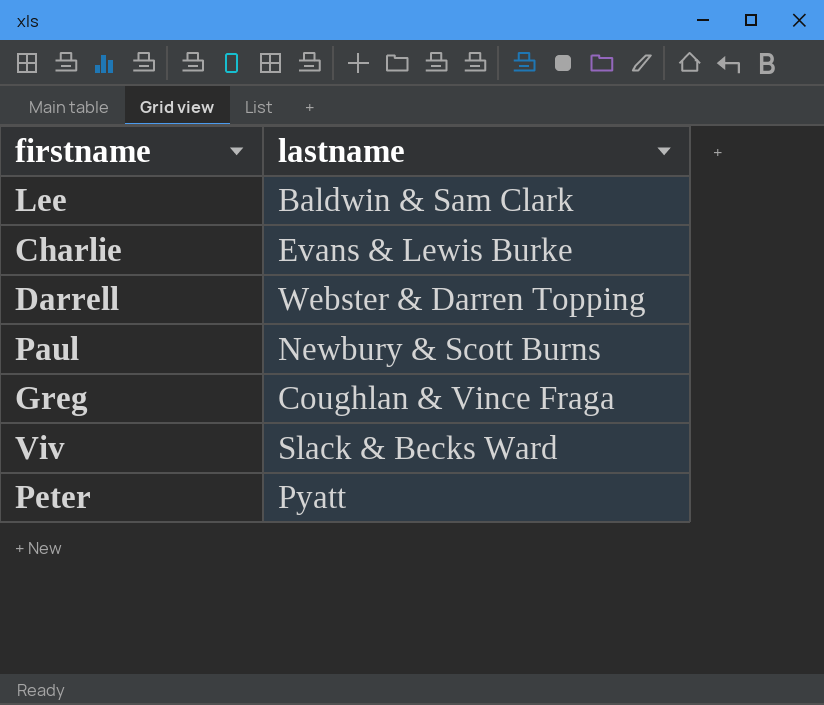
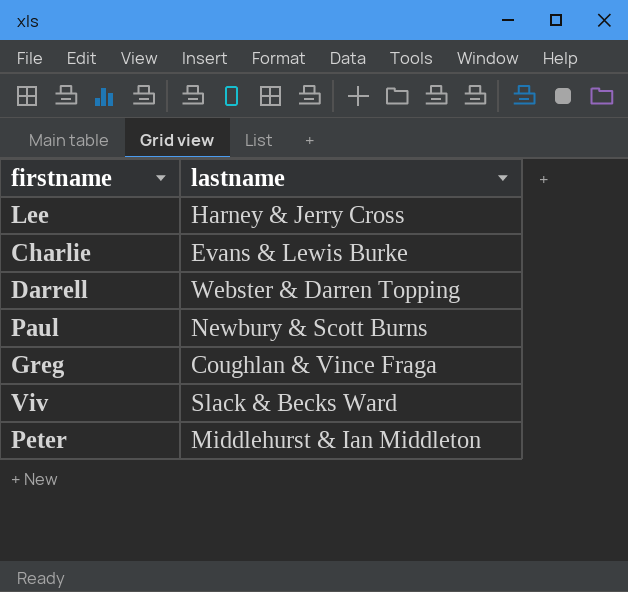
Lee | lastname: Baldwin & Sam Clark -> Harney & Jerry Cross
Peter | lastname: Pyatt -> Middlehurst & Ian Middleton

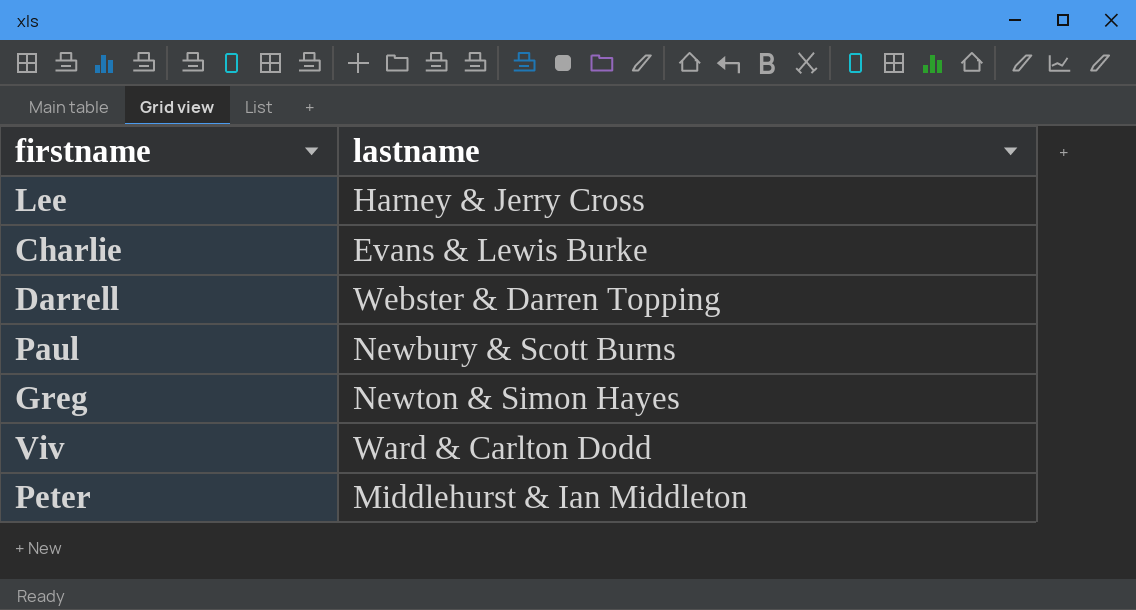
Greg | lastname: Coughlan & Vince Fraga -> Newton & Simon Hayes
Viv | lastname: Slack & Becks Ward -> Ward & Carlton Dodd

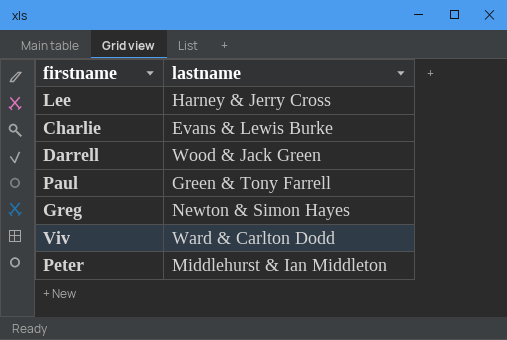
Darrell | lastname: Webster & Darren Topping -> Wood & Jack Green
Paul | lastname: Newbury & Scott Burns -> Green & Tony Farrell

